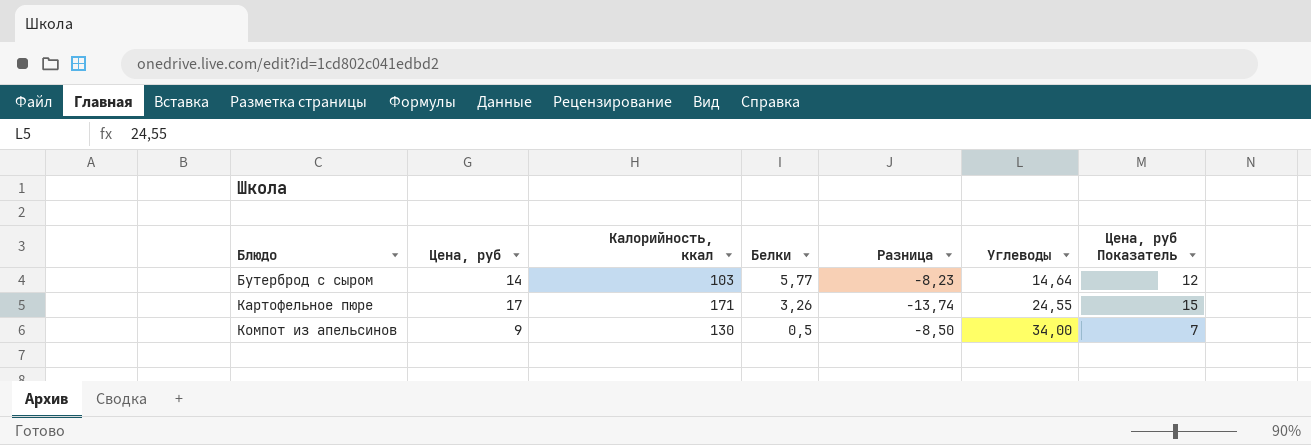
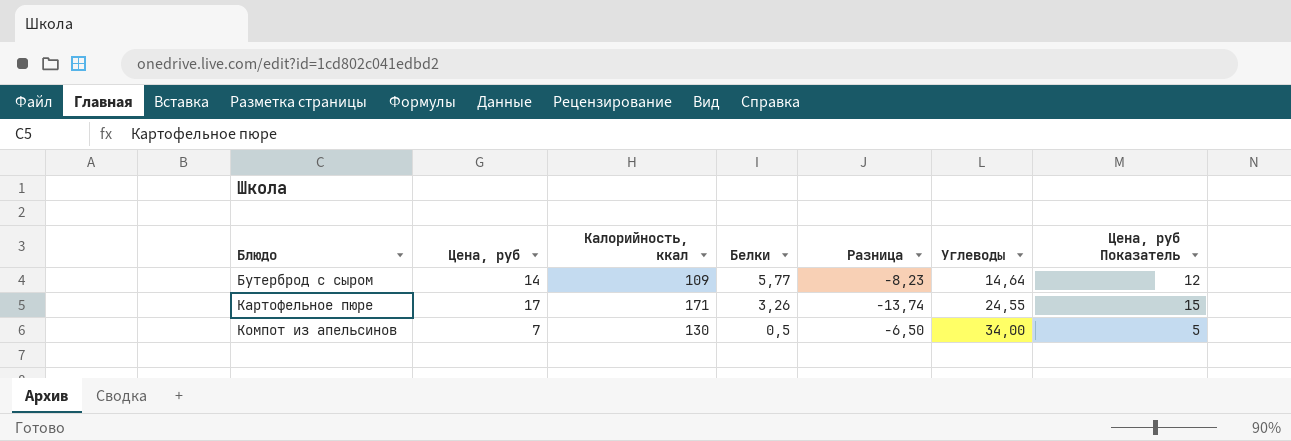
Бутерброд с сыром | Калорийность, ккал: 103 -> 109
Компот из апельсинов | Цена, руб: 9 -> 7
Компот из апельсинов | Разница: -8,50 -> -6,50
Компот из апельсинов | Цена, руб Показатель: 7 -> 5

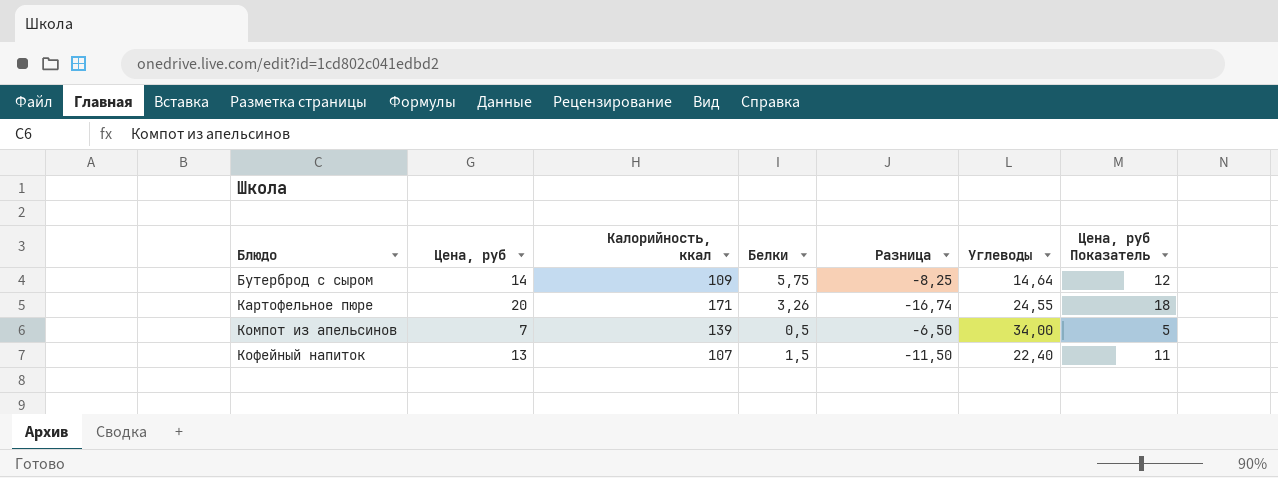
Бутерброд с сыром | Белки: 5,77 -> 5,75
Бутерброд с сыром | Разница: -8,23 -> -8,25
Картофельное пюре | Цена, руб: 17 -> 20
Картофельное пюре | Разница: -13,74 -> -16,74
Картофельное пюре | Цена, руб Показатель: 15 -> 18
Компот из апельсинов | Калорийность, ккал: 130 -> 139
row Кофейный напиток: none -> 13 | 107 | 1,5 | -11,50 | 22,40 | 11

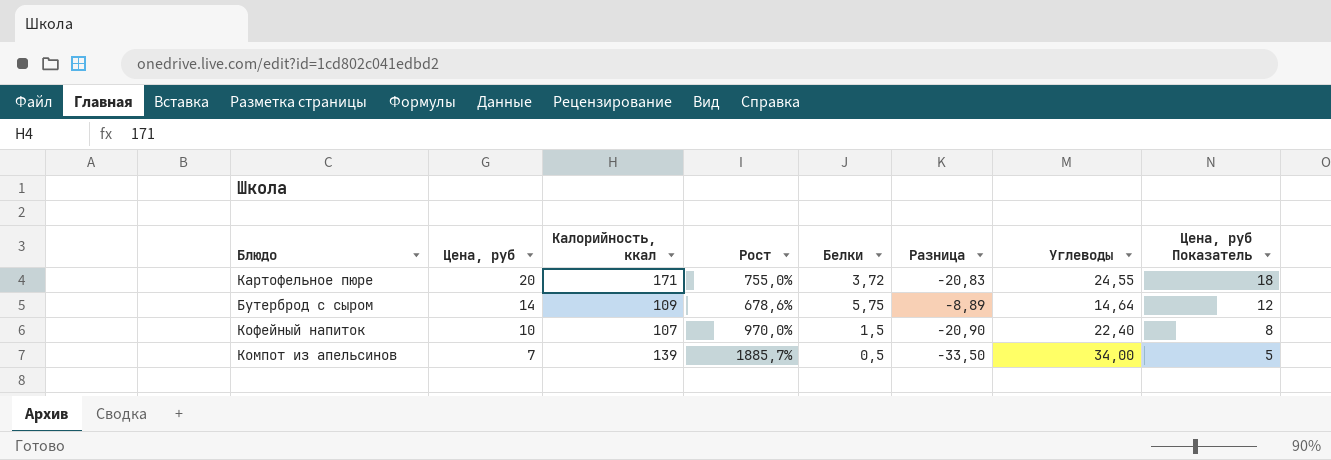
row order: Блюдо ascending -> Цена, руб descending
column Рост | formula: none -> ([Калорийность, ккал] - [Цена, руб]) / [Цена, руб]
column Разница | formula: [Белки] - [Цена, руб] -> [Белки] - [Углеводы]
Картофельное пюре | Белки: 3,26 -> 3,72
Кофейный напиток | Цена, руб: 13 -> 10
Кофейный напиток | Цена, руб Показатель: 11 -> 8

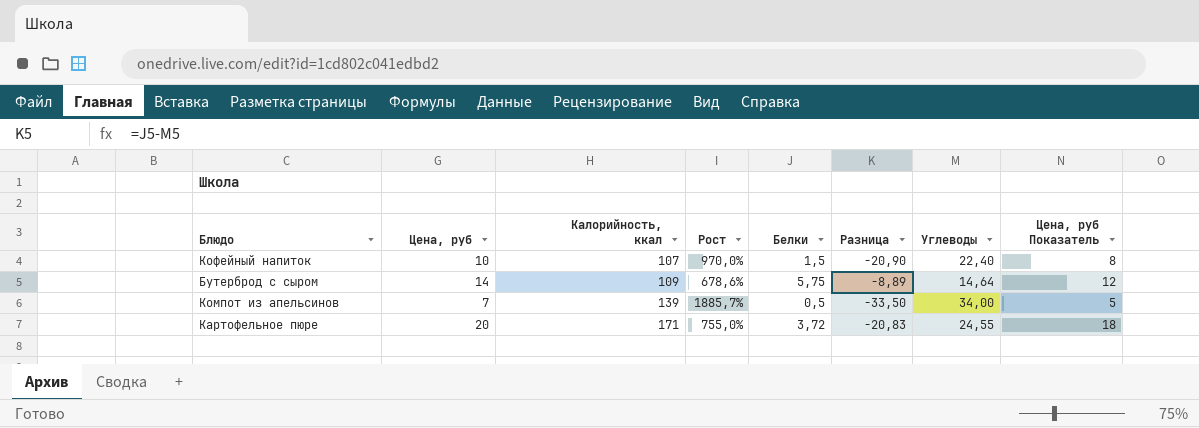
row order: Цена, руб descending -> Калорийность, ккал ascending

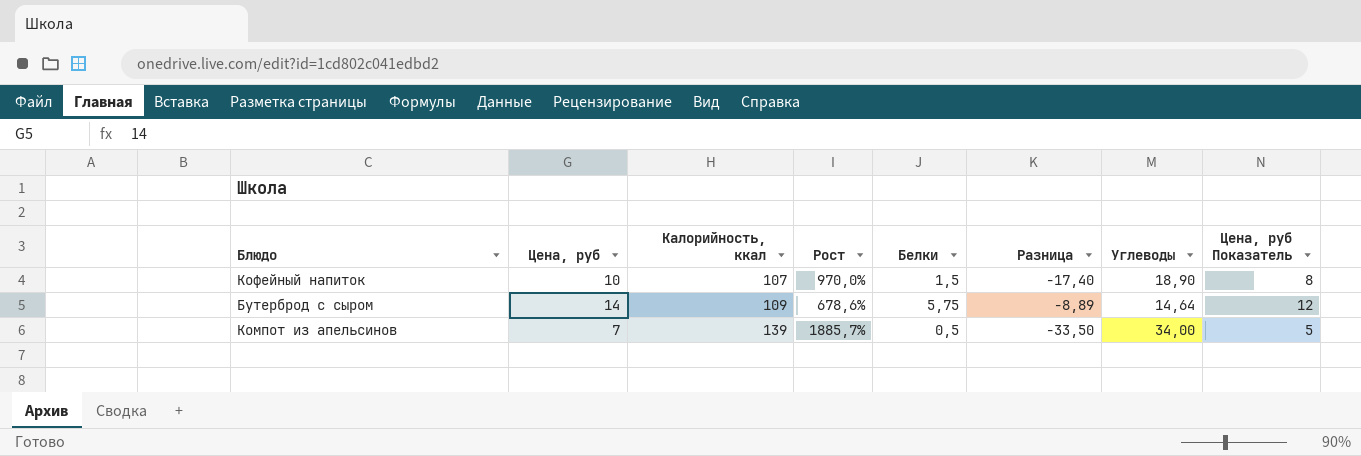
row Картофельное пюре: 20 | 171 | 755,0% | 3,72 | -20,83 | 24,55 | 18 -> none
Кофейный напиток | Разница: -20,90 -> -17,40
Кофейный напиток | Углеводы: 22,40 -> 18,90

